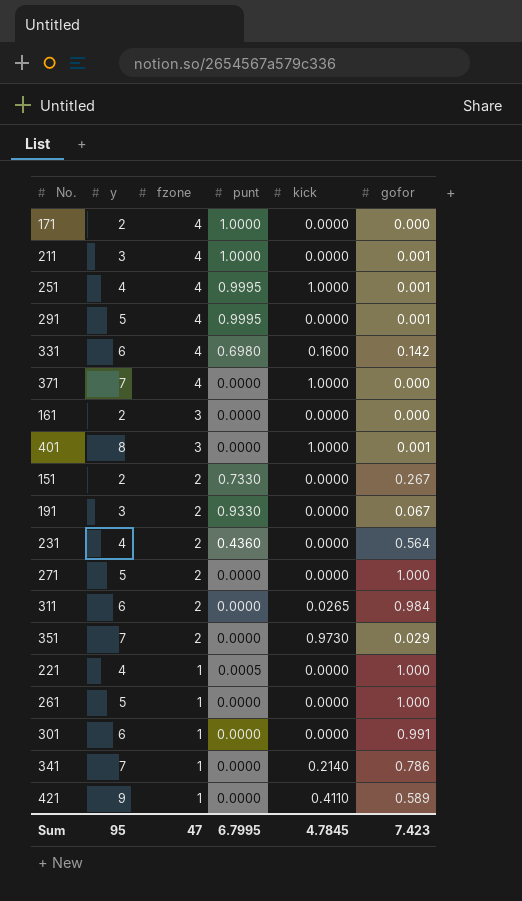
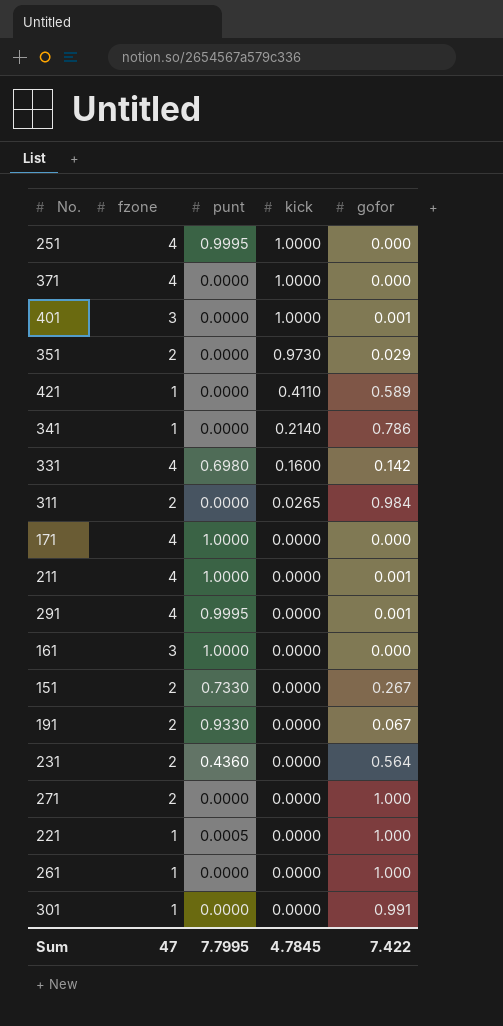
row order: fzone descending -> kick descending
column y | position: 2 -> none
251 | gofor: 0.001 -> 0.000
161 | punt: 0.0000 -> 1.0000
Sum | punt: 6.7995 -> 7.7995
Sum | gofor: 7.423 -> 7.422

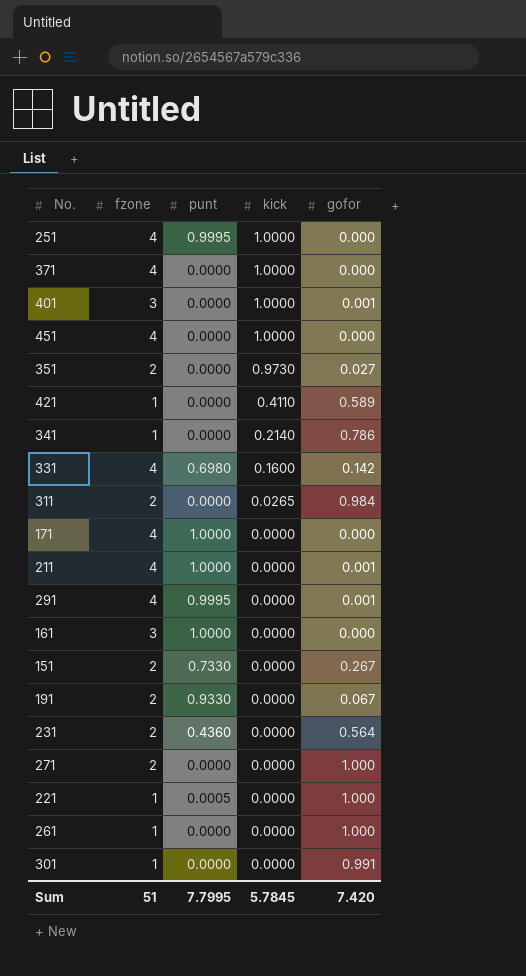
row 451: none -> 4 | 0.0000 | 1.0000 | 0.000
351 | gofor: 0.029 -> 0.027
Sum | fzone: 47 -> 51
Sum | kick: 4.7845 -> 5.7845
Sum | gofor: 7.422 -> 7.420

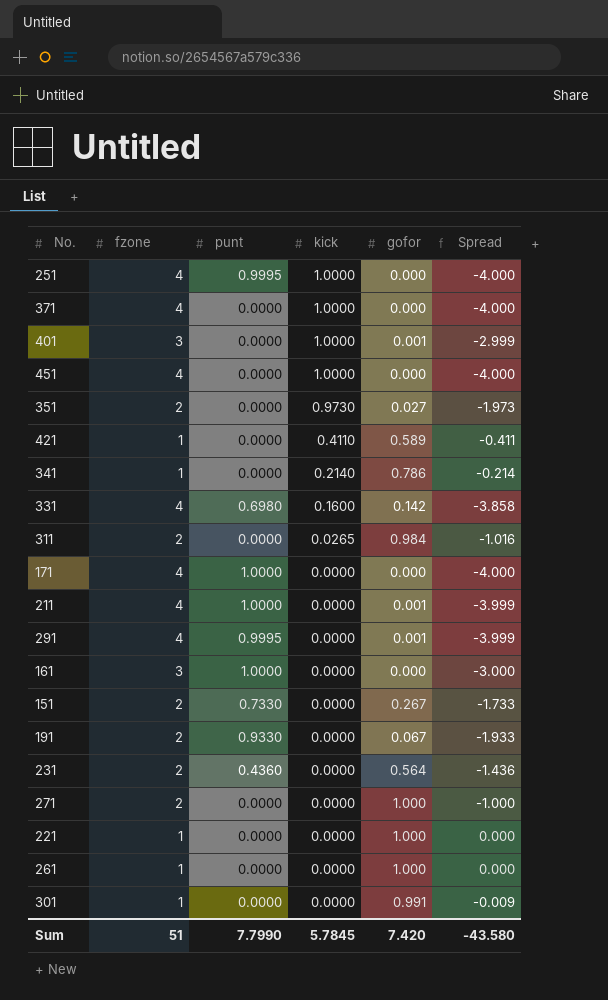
column Spread | formula: none -> [gofor] - [fzone]
221 | punt: 0.0005 -> 0.0000
Sum | punt: 7.7995 -> 7.7990

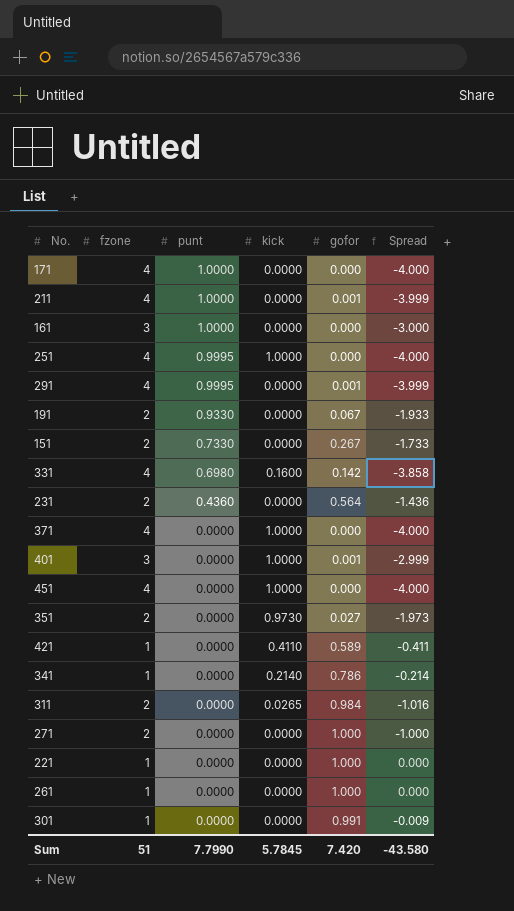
row order: kick descending -> punt descending

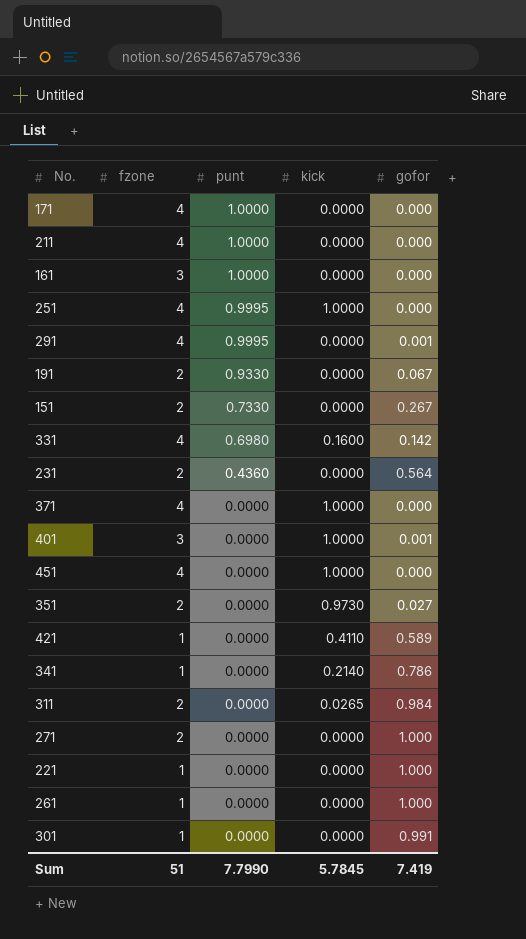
column Spread | formula: [gofor] - [fzone] -> none
211 | gofor: 0.001 -> 0.000
Sum | gofor: 7.420 -> 7.419

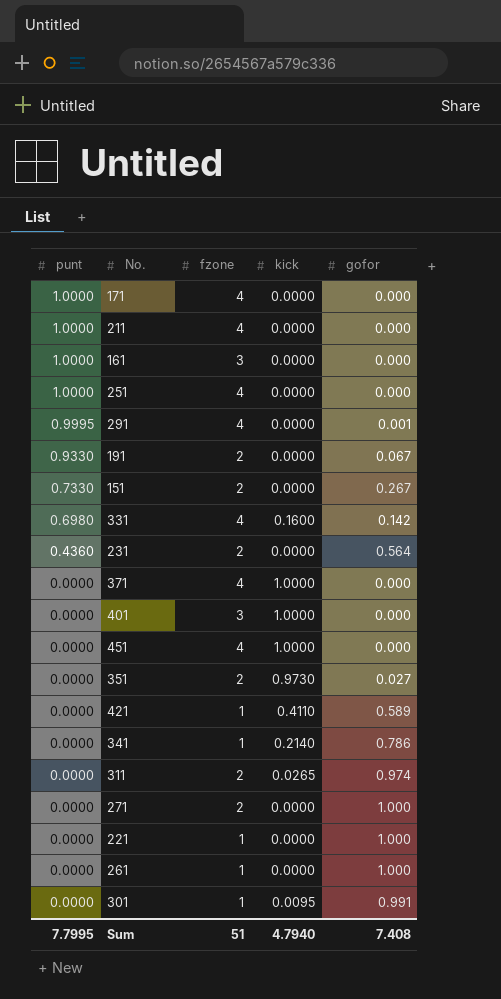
column punt | position: 3 -> 1
251 | punt: 0.9995 -> 1.0000
251 | kick: 1.0000 -> 0.0000
401 | gofor: 0.001 -> 0.000
311 | gofor: 0.984 -> 0.974
301 | kick: 0.0000 -> 0.0095
Sum | punt: 7.7990 -> 7.7995
Sum | kick: 5.7845 -> 4.7940
Sum | gofor: 7.419 -> 7.408

